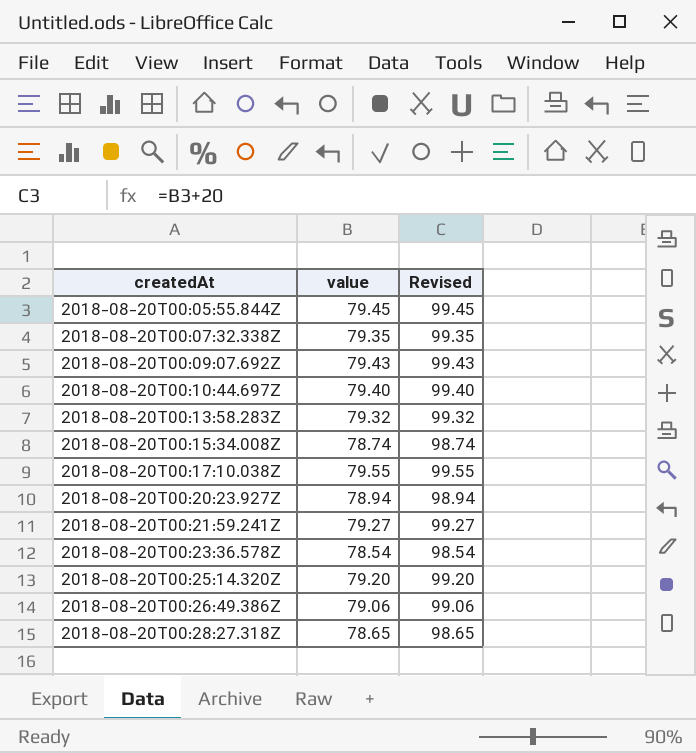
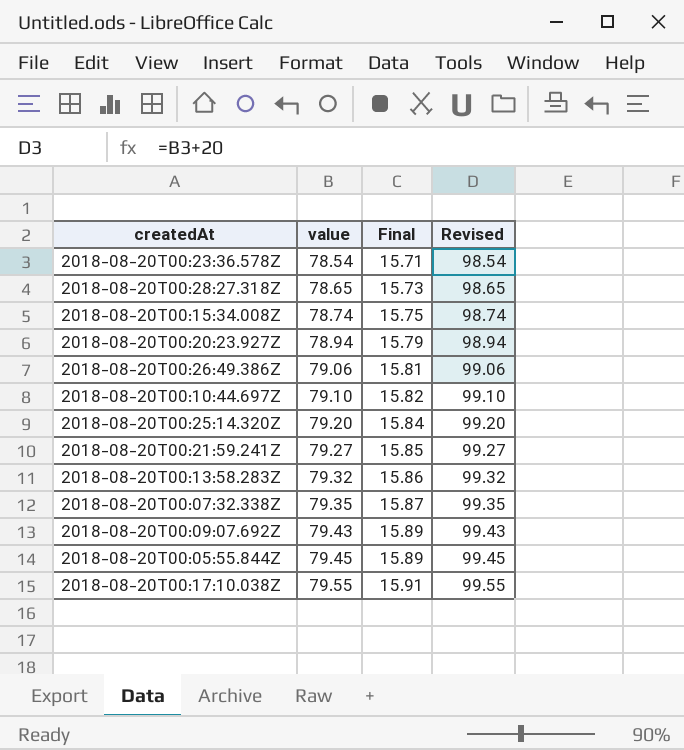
row order: createdAt ascending -> value ascending
column Final | formula: none -> [value] * 0.2
2018-08-20T00:10:44.697Z | value: 79.40 -> 79.10
2018-08-20T00:10:44.697Z | Revised: 99.40 -> 99.10

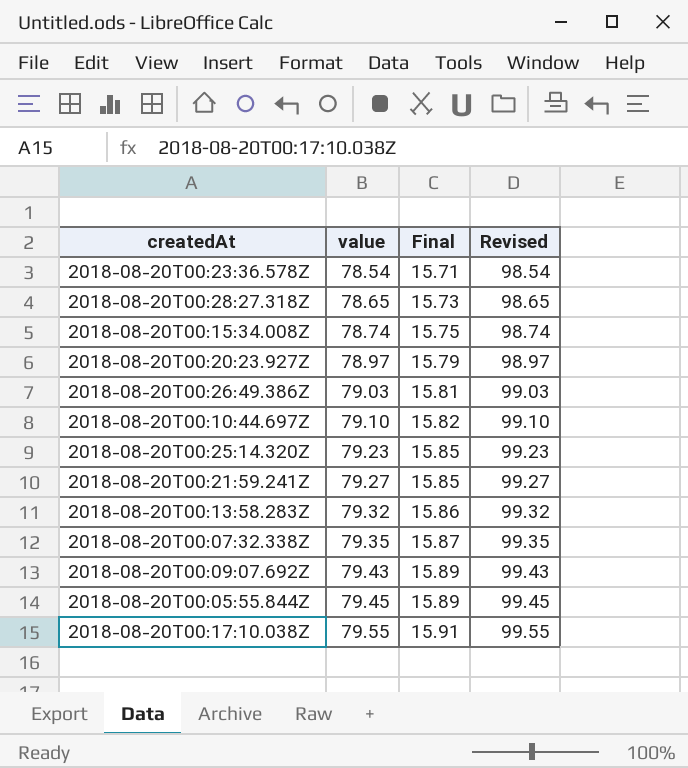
2018-08-20T00:20:23.927Z | value: 78.94 -> 78.97
2018-08-20T00:20:23.927Z | Revised: 98.94 -> 98.97
2018-08-20T00:26:49.386Z | value: 79.06 -> 79.03
2018-08-20T00:26:49.386Z | Revised: 99.06 -> 99.03
2018-08-20T00:25:14.320Z | value: 79.20 -> 79.23
2018-08-20T00:25:14.320Z | Final: 15.84 -> 15.85
2018-08-20T00:25:14.320Z | Revised: 99.20 -> 99.23

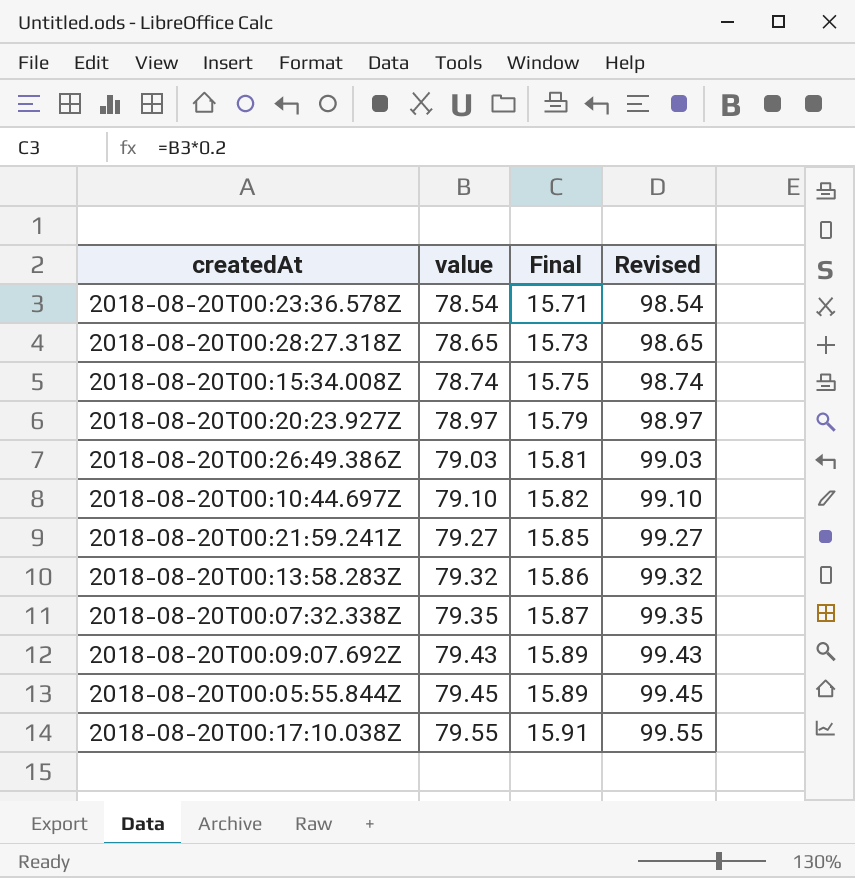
row 2018-08-20T00:25:14.320Z: 79.23 | 15.85 | 99.23 -> none

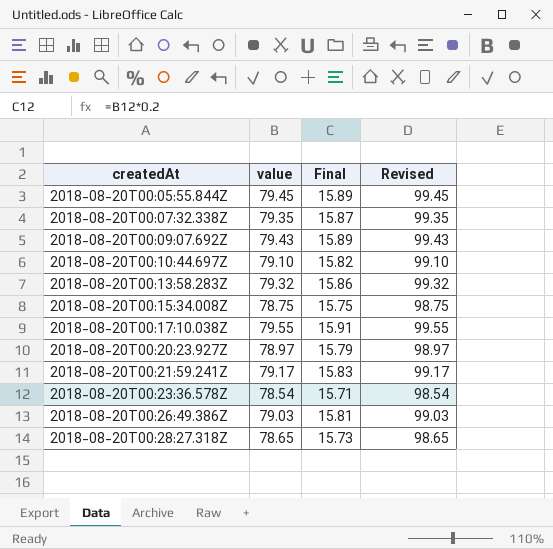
row order: value ascending -> createdAt ascending
2018-08-20T00:15:34.008Z | value: 78.74 -> 78.75
2018-08-20T00:15:34.008Z | Revised: 98.74 -> 98.75
2018-08-20T00:21:59.241Z | value: 79.27 -> 79.17
2018-08-20T00:21:59.241Z | Final: 15.85 -> 15.83
2018-08-20T00:21:59.241Z | Revised: 99.27 -> 99.17

